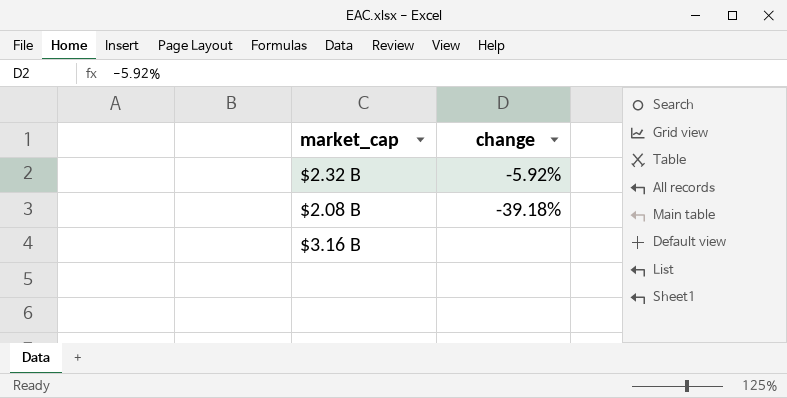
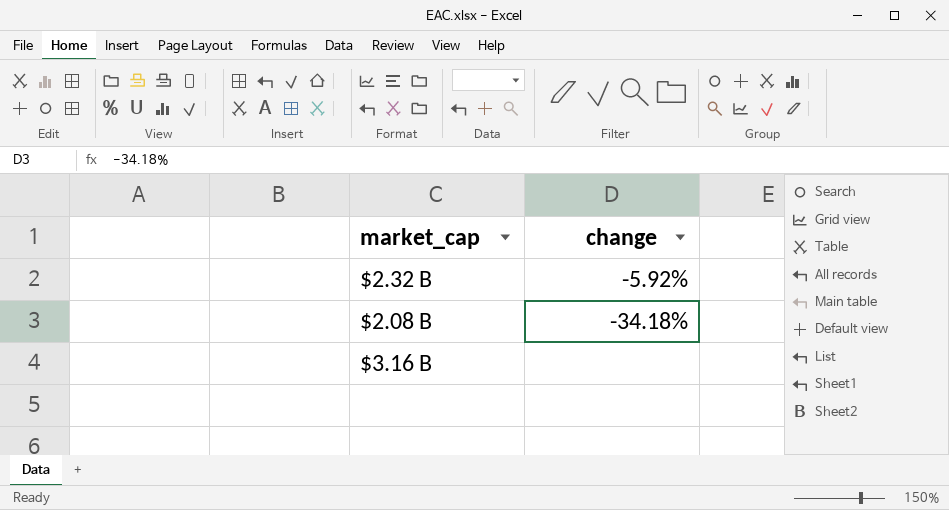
$2.08 B | change: -39.18% -> -34.18%

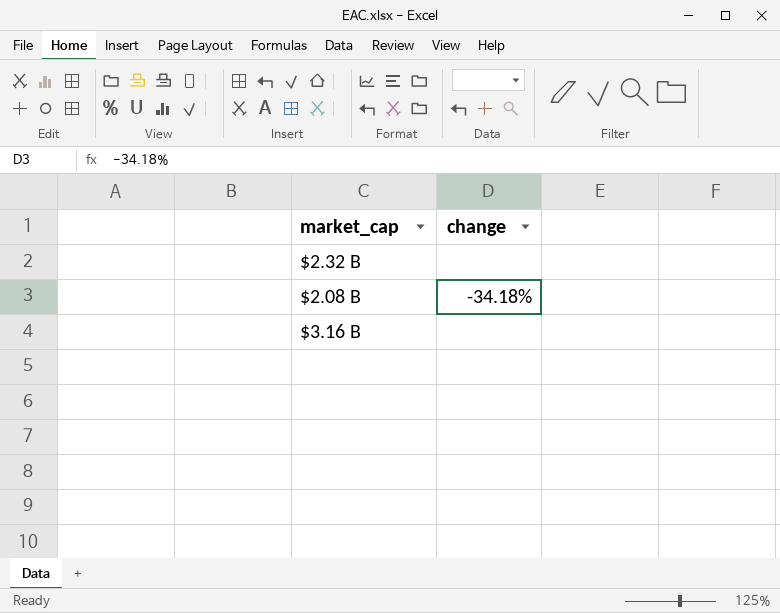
$2.32 B | change: -5.92% -> none

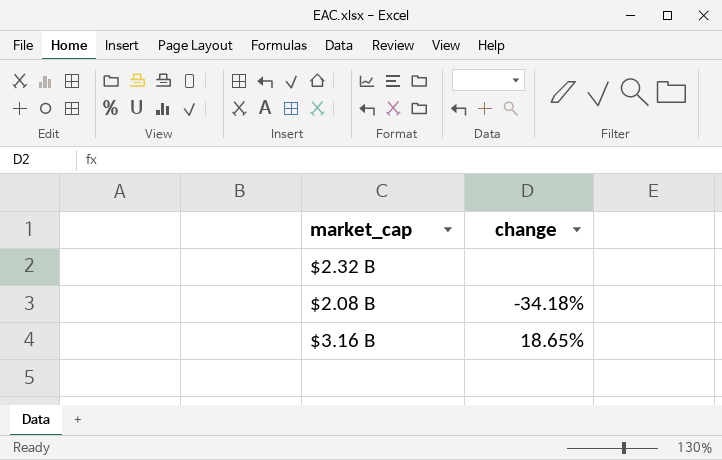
$3.16 B | change: none -> 18.65%

